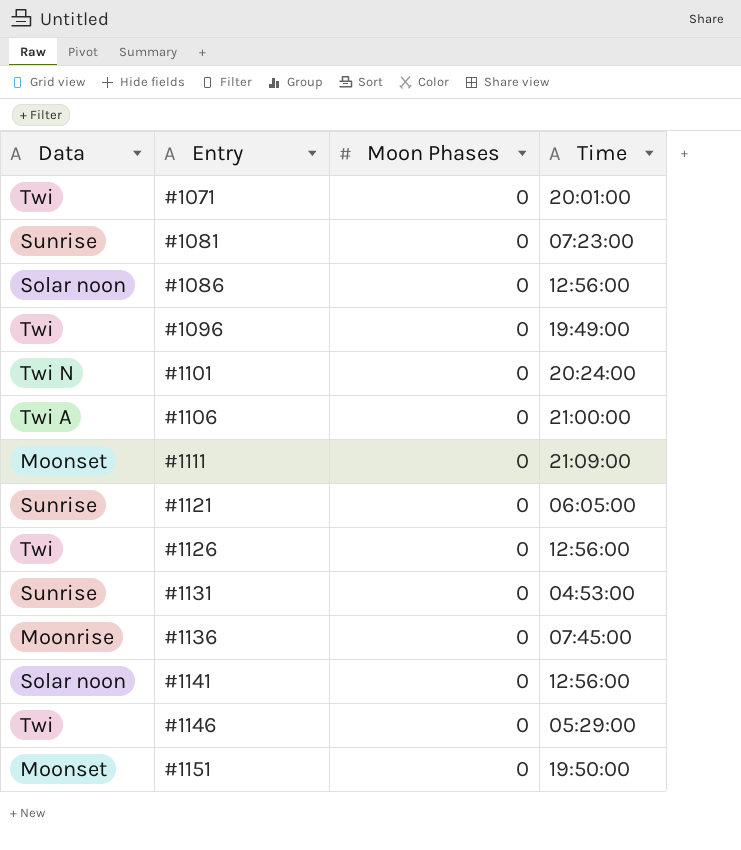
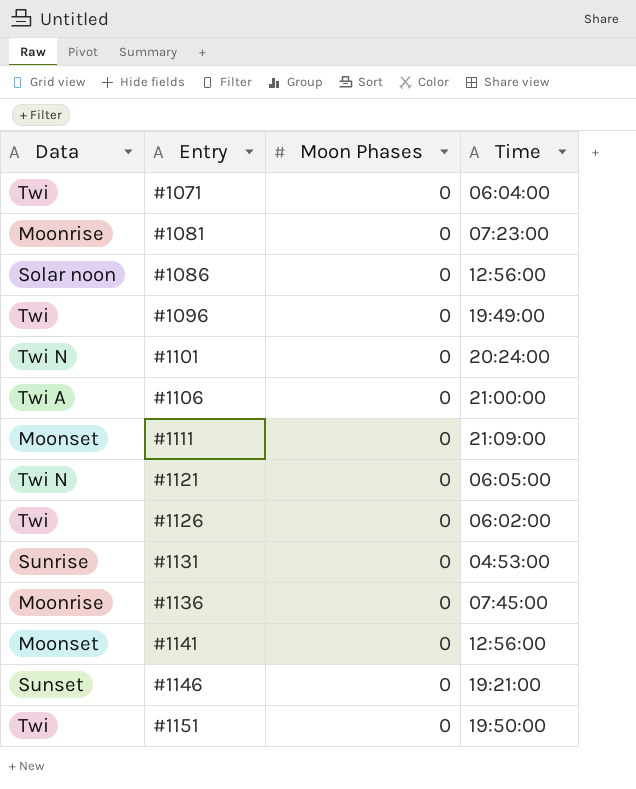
#1071 | Time: 20:01:00 -> 06:04:00
#1081 | Data: Sunrise -> Moonrise
#1121 | Data: Sunrise -> Twi N
#1126 | Time: 12:56:00 -> 06:02:00
#1141 | Data: Solar noon -> Moonset
#1146 | Data: Twi -> Sunset
#1146 | Time: 05:29:00 -> 19:21:00
#1151 | Data: Moonset -> Twi

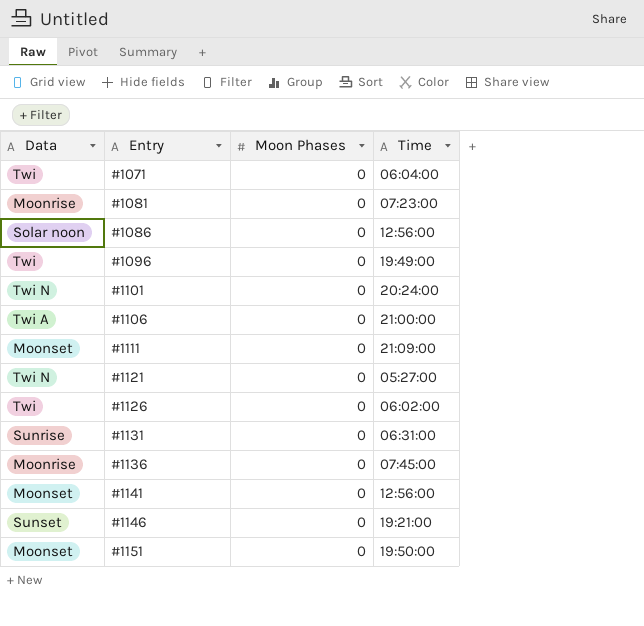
#1121 | Time: 06:05:00 -> 05:27:00
#1131 | Time: 04:53:00 -> 06:31:00
#1151 | Data: Twi -> Moonset

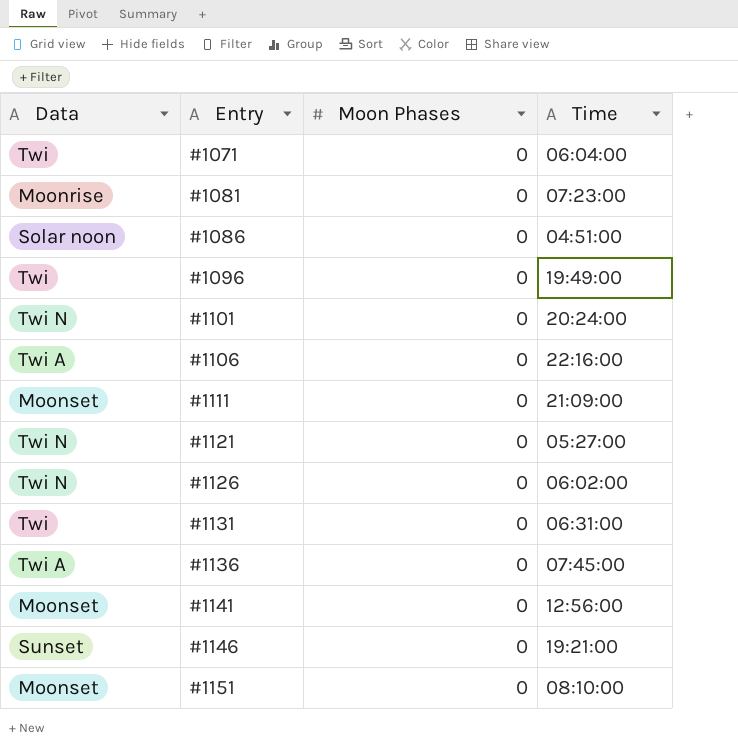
#1086 | Time: 12:56:00 -> 04:51:00
#1106 | Time: 21:00:00 -> 22:16:00
#1126 | Data: Twi -> Twi N
#1131 | Data: Sunrise -> Twi
#1136 | Data: Moonrise -> Twi A
#1151 | Time: 19:50:00 -> 08:10:00

